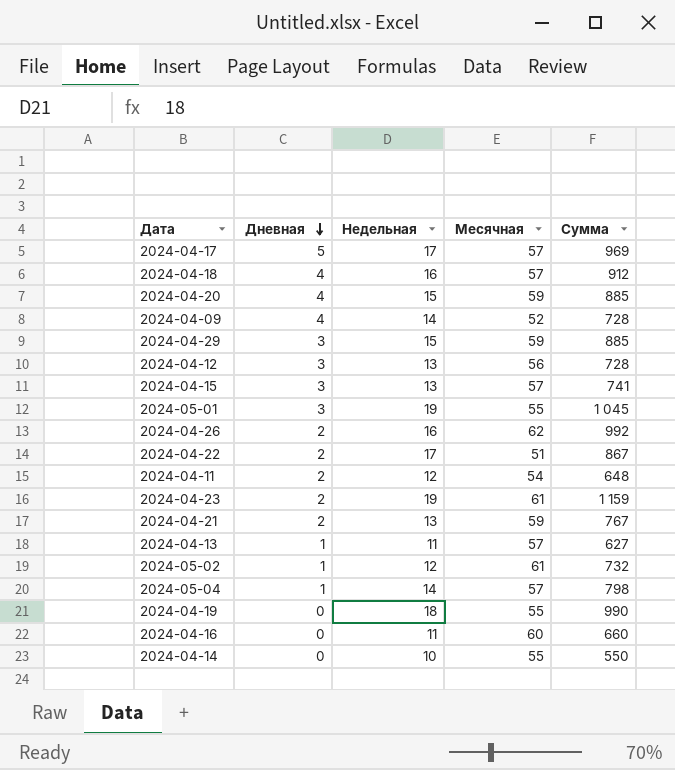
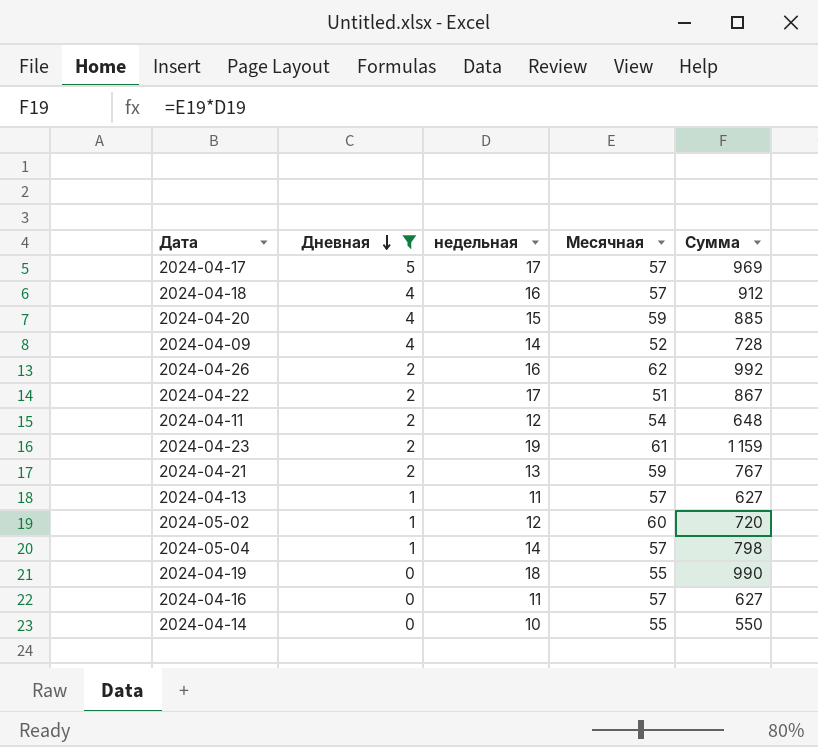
filter: none -> Дневная != 3
column name: Недельная -> недельная
2024-05-02 | Месячная: 61 -> 60
2024-05-02 | Сумма: 732 -> 720
2024-04-16 | Месячная: 60 -> 57
2024-04-16 | Сумма: 660 -> 627

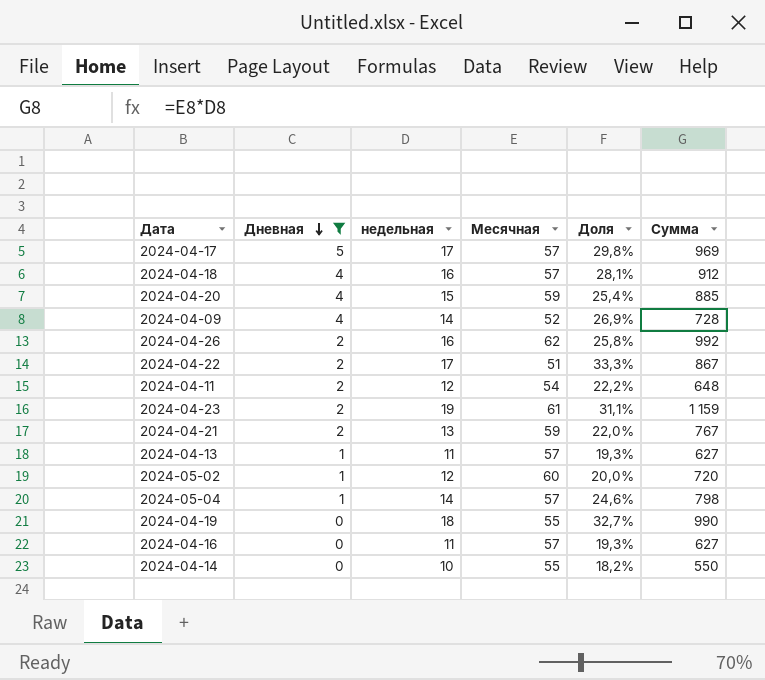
column Доля | formula: none -> [недельная] / [Месячная]

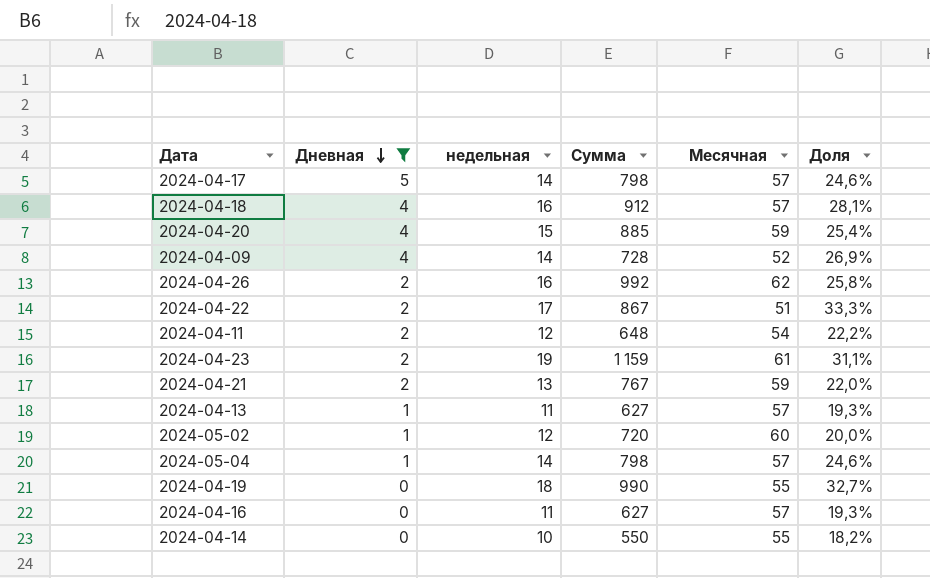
column Сумма | position: 6 -> 4
2024-04-17 | недельная: 17 -> 14
2024-04-17 | Сумма: 969 -> 798
2024-04-17 | Доля: 29,8% -> 24,6%

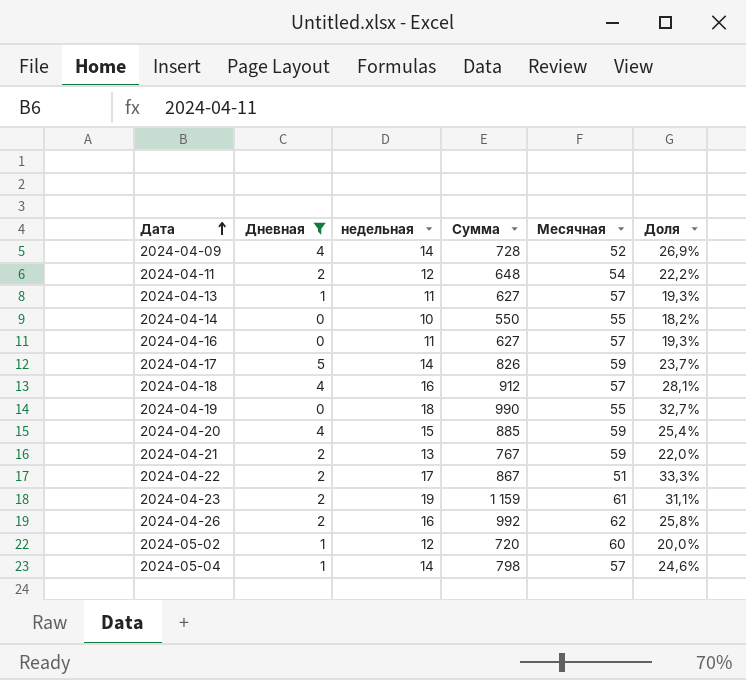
row order: Дневная descending -> Дата ascending
2024-04-17 | Сумма: 798 -> 826
2024-04-17 | Месячная: 57 -> 59
2024-04-17 | Доля: 24,6% -> 23,7%

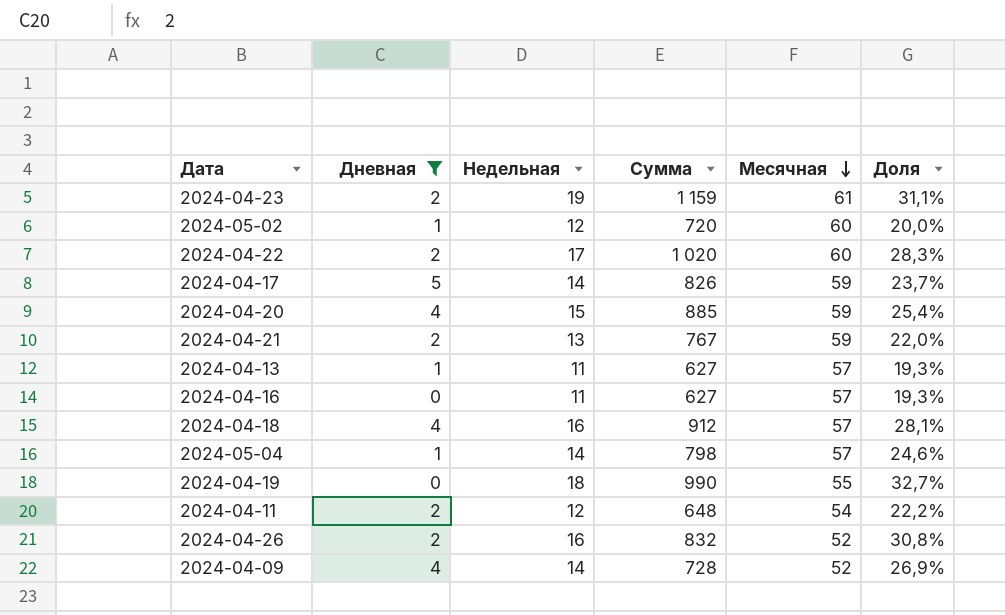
row order: Дата ascending -> Месячная descending
column name: недельная -> Недельная
row 2024-04-14: 0 | 10 | 550 | 55 | 18,2% -> none
2024-04-22 | Сумма: 867 -> 1 020
2024-04-22 | Месячная: 51 -> 60
2024-04-22 | Доля: 33,3% -> 28,3%
2024-04-26 | Сумма: 992 -> 832
2024-04-26 | Месячная: 62 -> 52
2024-04-26 | Доля: 25,8% -> 30,8%

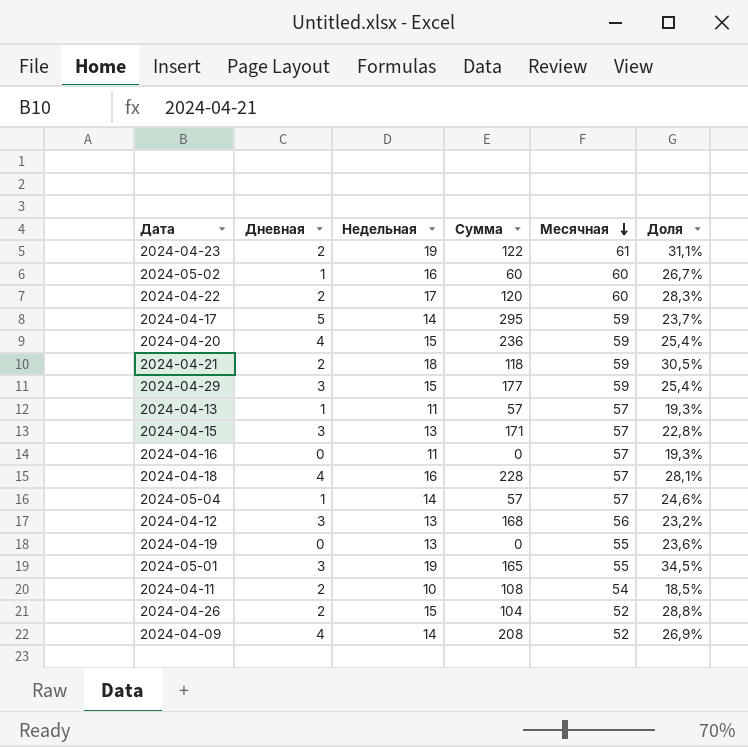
filter: Дневная != 3 -> none
column Сумма | formula: [Недельная] * [Месячная] -> [Дневная] * [Месячная]
2024-05-02 | Недельная: 12 -> 16
2024-05-02 | Доля: 20,0% -> 26,7%
2024-04-21 | Недельная: 13 -> 18
2024-04-21 | Доля: 22,0% -> 30,5%
2024-04-19 | Недельная: 18 -> 13
2024-04-19 | Доля: 32,7% -> 23,6%
2024-04-11 | Недельная: 12 -> 10
2024-04-11 | Доля: 22,2% -> 18,5%
2024-04-26 | Недельная: 16 -> 15
2024-04-26 | Доля: 30,8% -> 28,8%

